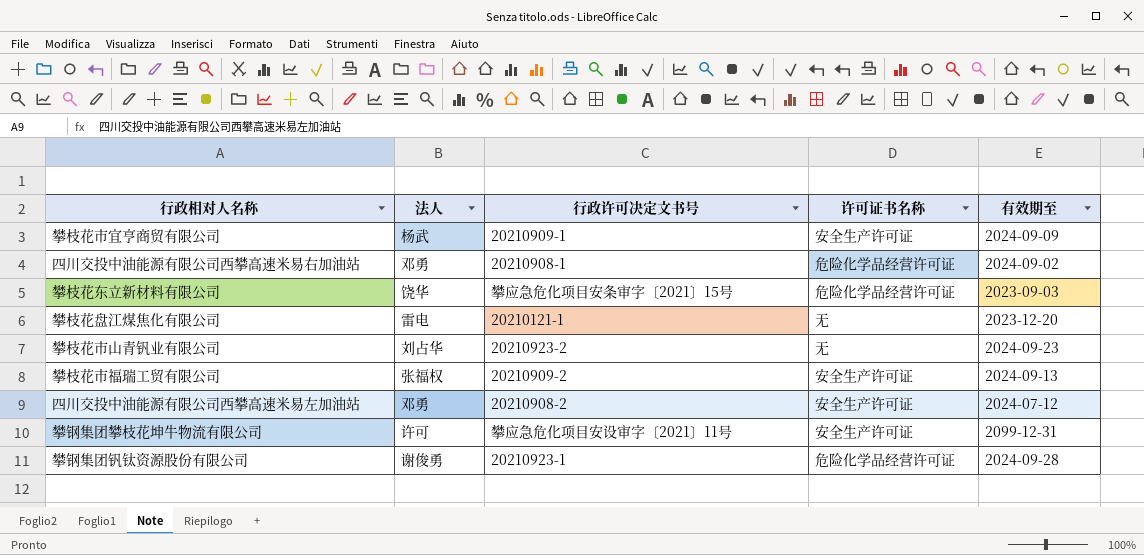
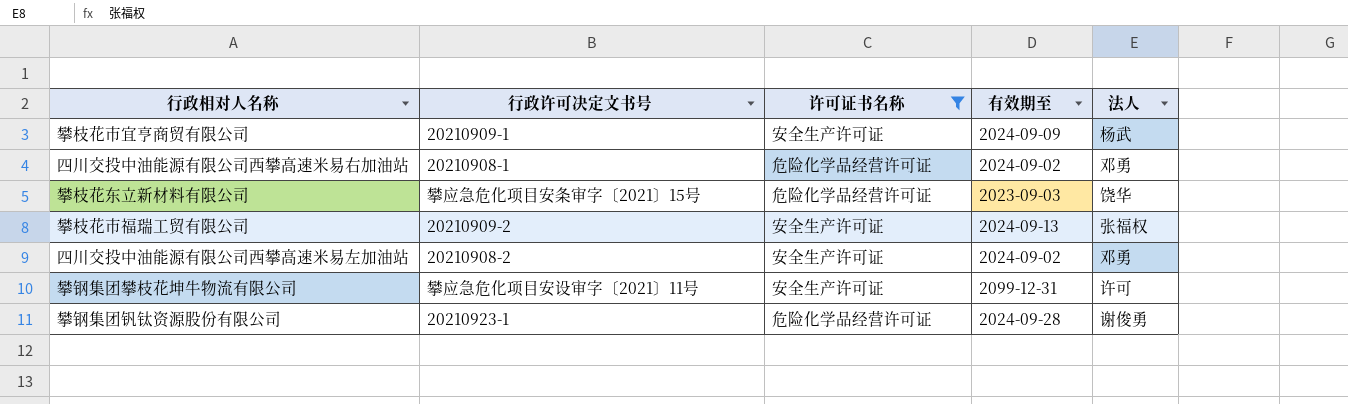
filter: none -> 许可证书名称 != 无
column 法人 | position: 2 -> 5
四川交投中油能源有限公司西攀高速米易左加油站 | 有效期至: 2024-07-12 -> 2024-09-02

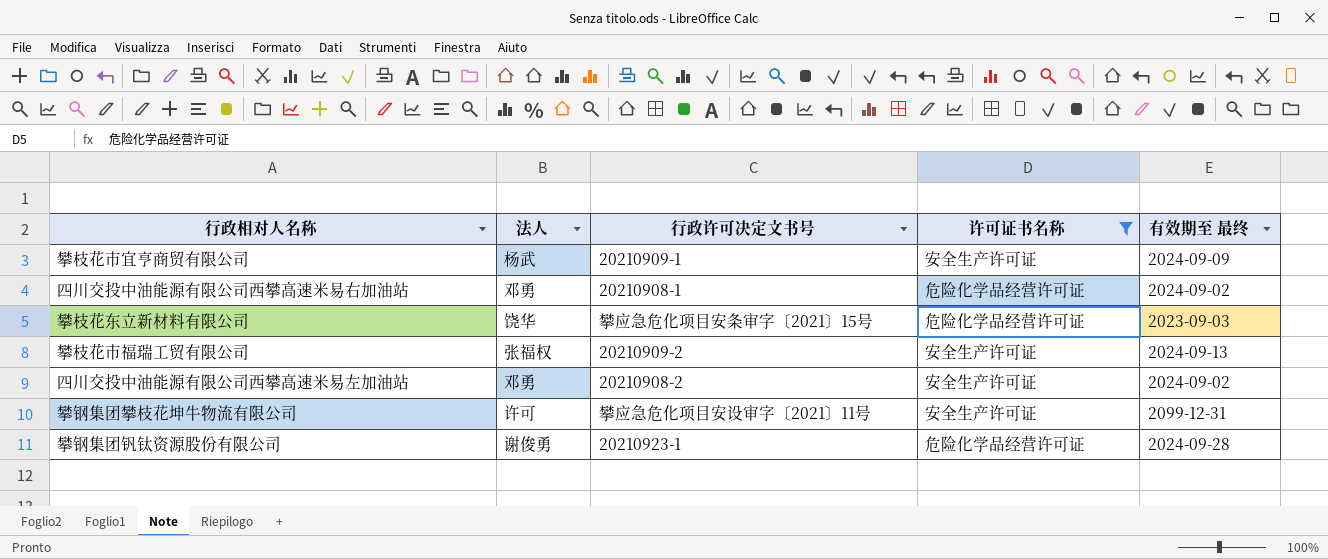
column 法人 | position: 5 -> 2
column name: 有效期至 -> 有效期至 最终

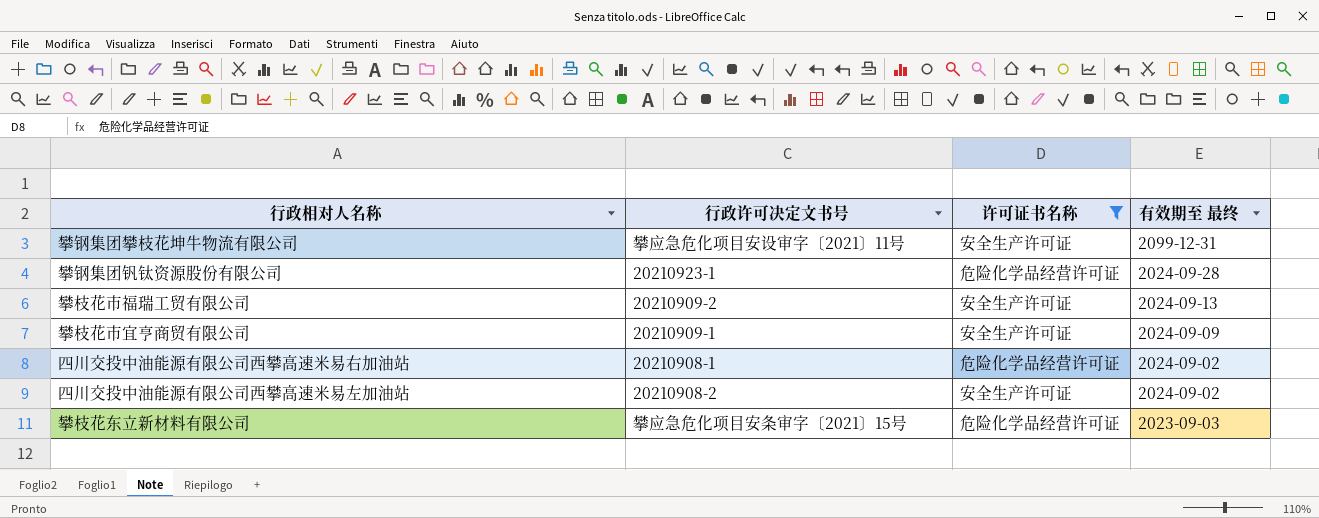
row order: none -> 有效期至 最终 descending
column 法人 | position: 2 -> none

